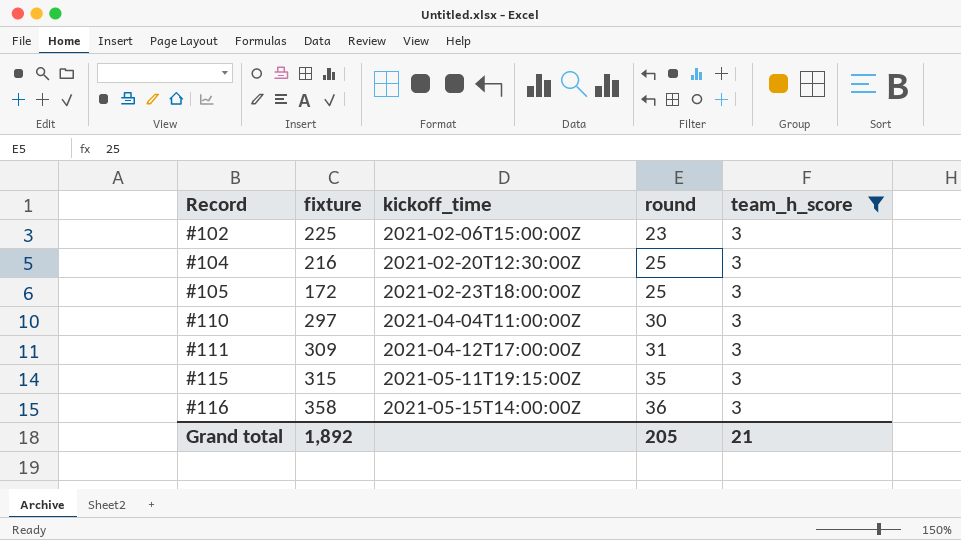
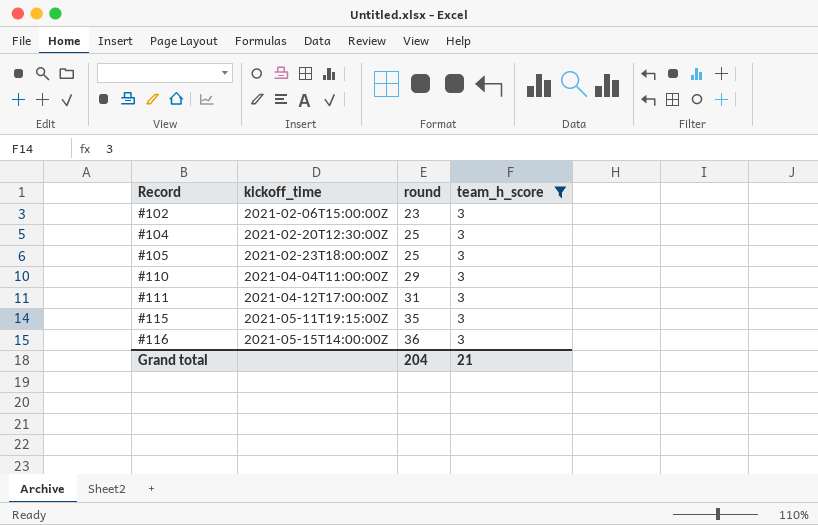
column fixture | position: 2 -> none
#110 | round: 30 -> 29
Grand total | round: 205 -> 204

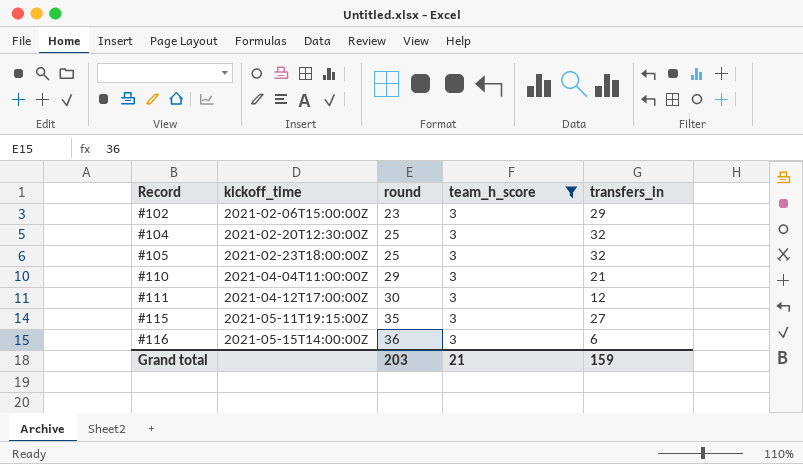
column transfers_in | position: none -> 5
#111 | round: 31 -> 30
Grand total | round: 204 -> 203

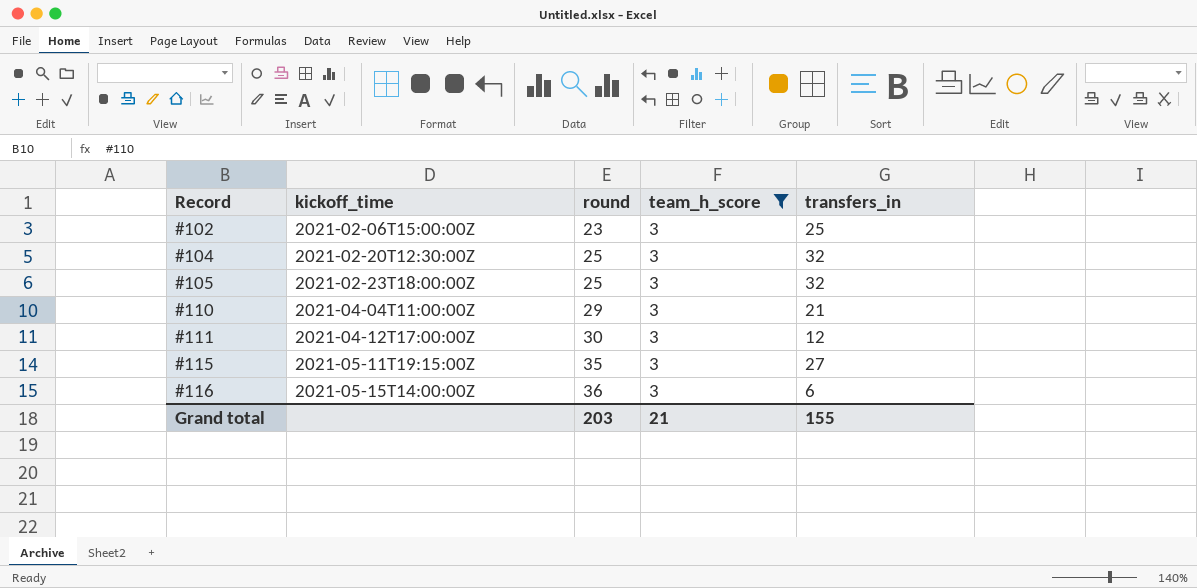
#102 | transfers_in: 29 -> 25
Grand total | transfers_in: 159 -> 155

